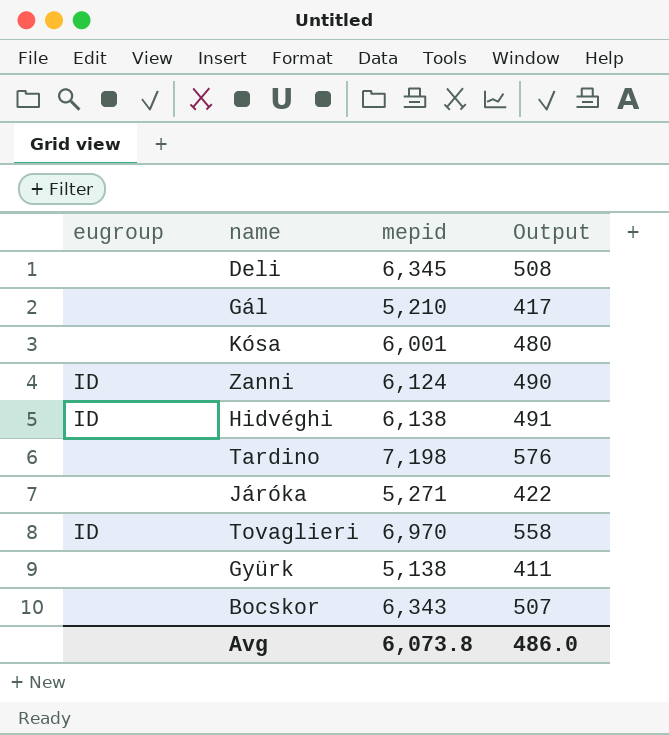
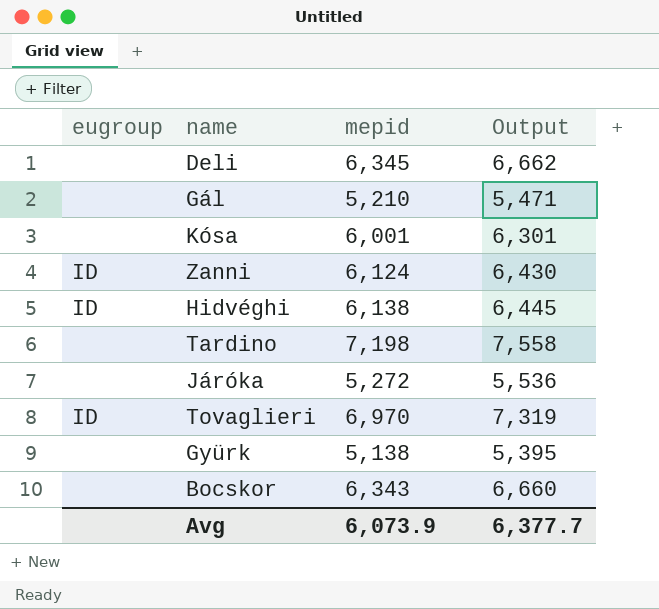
column Output | formula: [mepid] * 0.08 -> [mepid] * 1.05
Járóka | mepid: 5,271 -> 5,272
Avg | mepid: 6,073.8 -> 6,073.9
Avg | Output: 486.0 -> 6,377.7

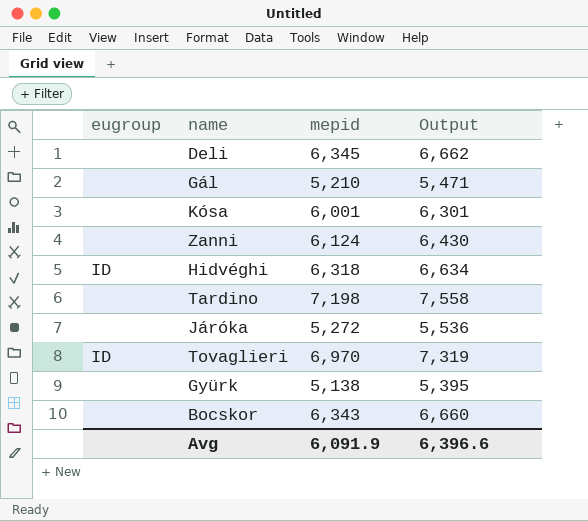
Zanni | eugroup: ID -> none
Hidvéghi | mepid: 6,138 -> 6,318
Hidvéghi | Output: 6,445 -> 6,634
Avg | mepid: 6,073.9 -> 6,091.9
Avg | Output: 6,377.7 -> 6,396.6

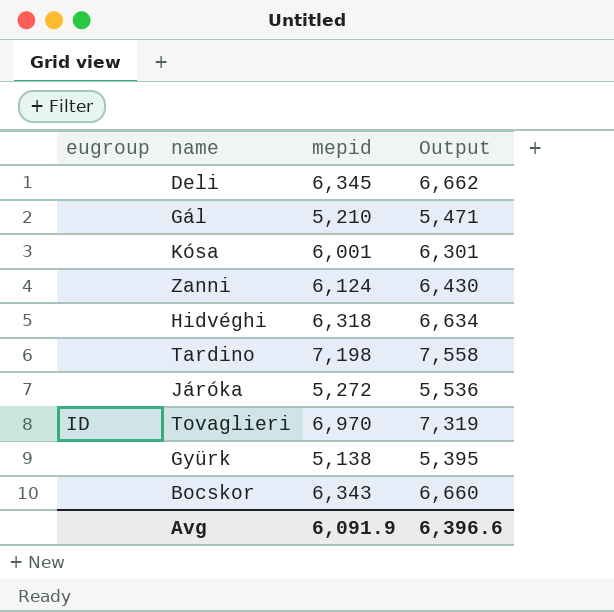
Hidvéghi | eugroup: ID -> none

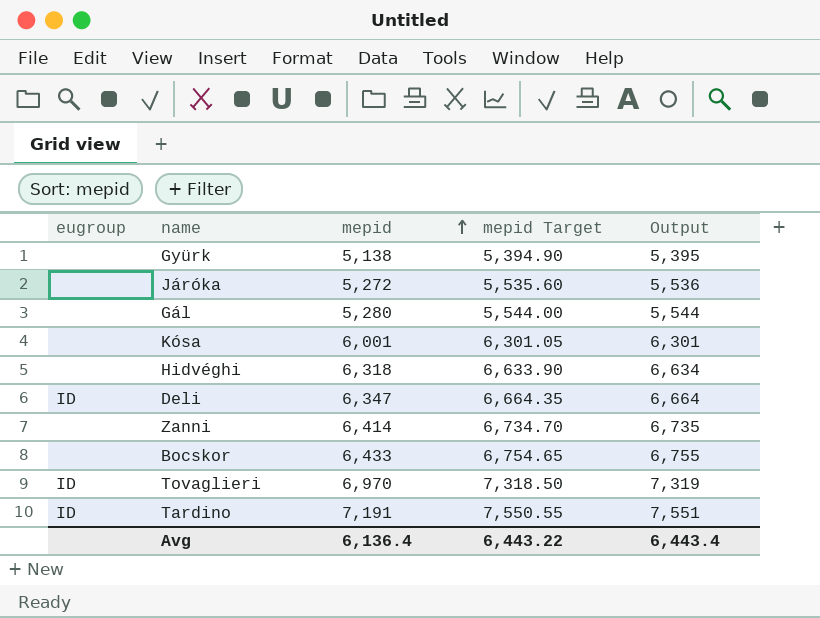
row order: none -> mepid ascending
column mepid Target | formula: none -> [mepid] * 1.05
Gál | mepid: 5,210 -> 5,280
Gál | Output: 5,471 -> 5,544
Deli | eugroup: none -> ID
Deli | mepid: 6,345 -> 6,347
Deli | Output: 6,662 -> 6,664
Zanni | mepid: 6,124 -> 6,414
Zanni | Output: 6,430 -> 6,735
Bocskor | mepid: 6,343 -> 6,433
Bocskor | Output: 6,660 -> 6,755
Tardino | eugroup: none -> ID
Tardino | mepid: 7,198 -> 7,191
Tardino | Output: 7,558 -> 7,551
Avg | mepid: 6,091.9 -> 6,136.4
Avg | Output: 6,396.6 -> 6,443.4

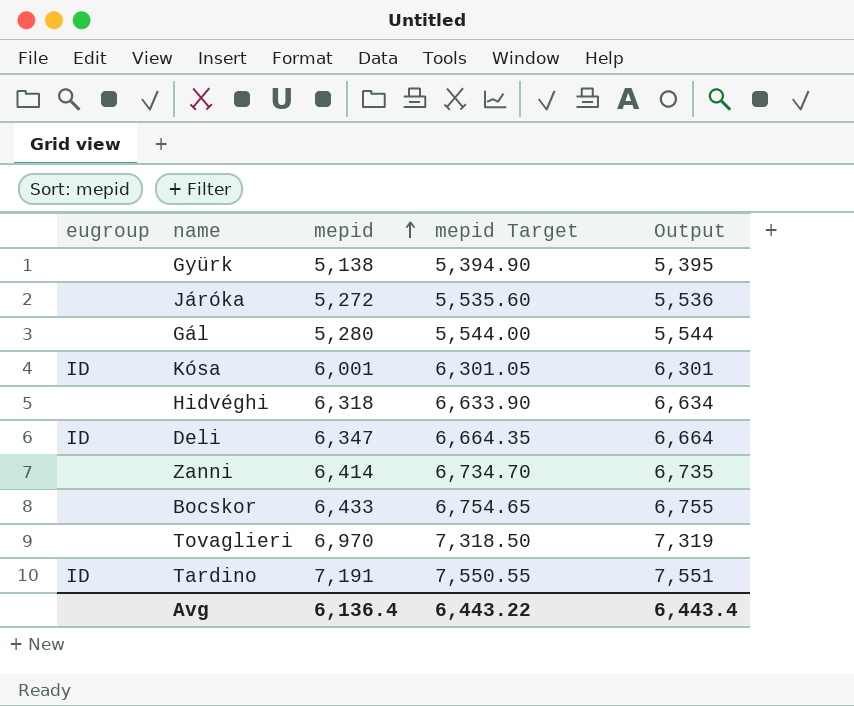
Kósa | eugroup: none -> ID
Tovaglieri | eugroup: ID -> none

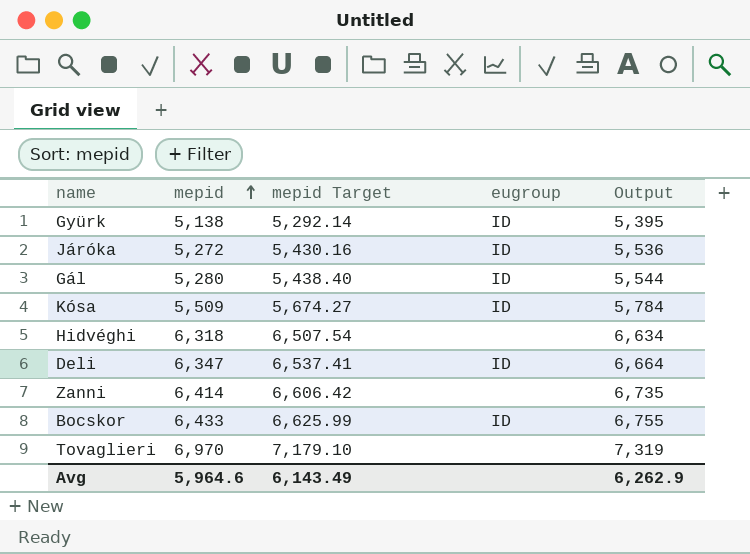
column mepid Target | formula: [mepid] * 1.05 -> [mepid] * 1.03
column eugroup | position: 1 -> 4
row Tardino: ID | 7,191 | 7,550.55 | 7,551 -> none
Gyürk | eugroup: none -> ID
Járóka | eugroup: none -> ID
Gál | eugroup: none -> ID
Kósa | mepid: 6,001 -> 5,509
Kósa | Output: 6,301 -> 5,784
Bocskor | eugroup: none -> ID
Avg | mepid: 6,136.4 -> 5,964.6
Avg | mepid Target: 6,443.22 -> 6,143.49
Avg | Output: 6,443.4 -> 6,262.9

